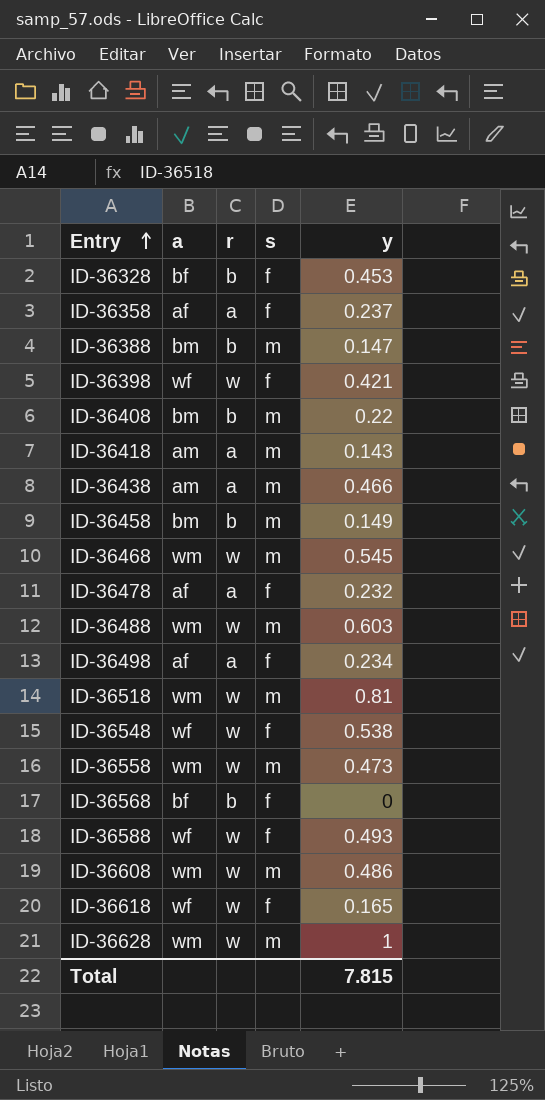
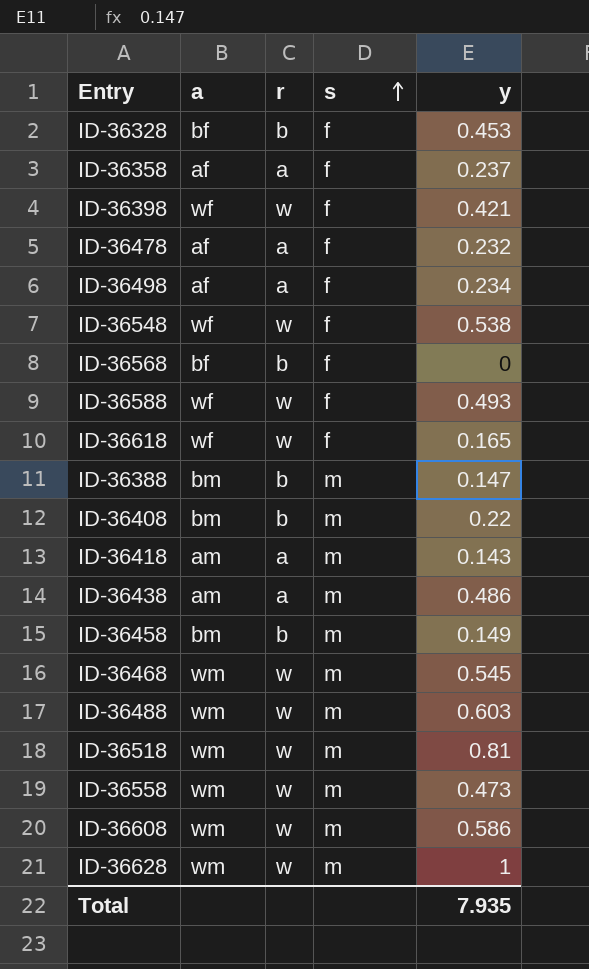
row order: Entry ascending -> s ascending
ID-36438 | y: 0.466 -> 0.486
ID-36608 | y: 0.486 -> 0.586
Total | y: 7.815 -> 7.935

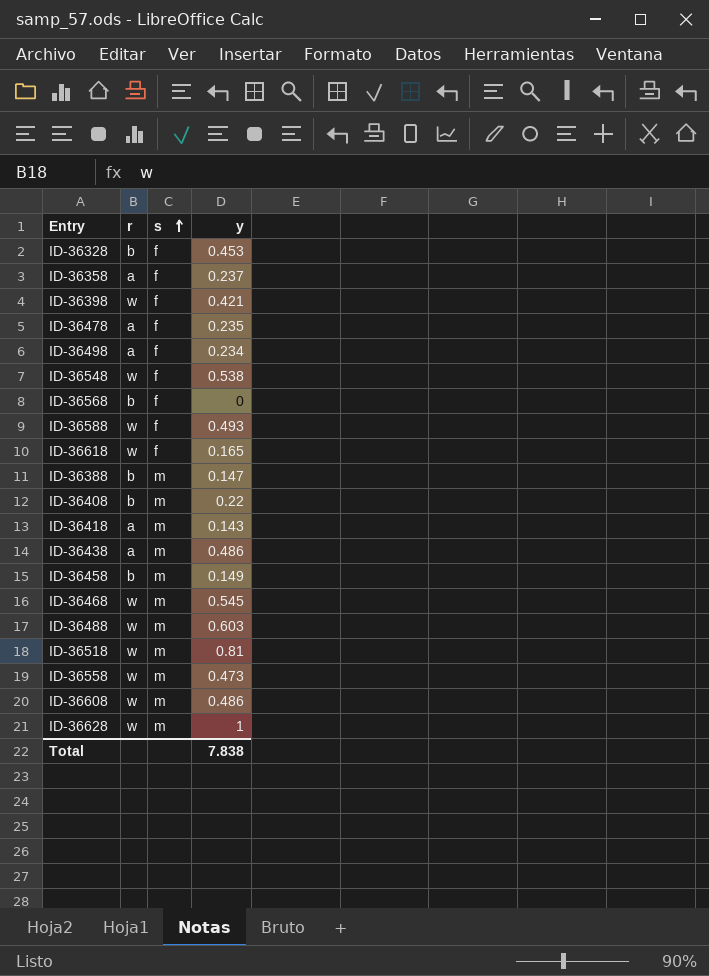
column a | position: 2 -> none
ID-36478 | y: 0.232 -> 0.235
ID-36608 | y: 0.586 -> 0.486
Total | y: 7.935 -> 7.838

